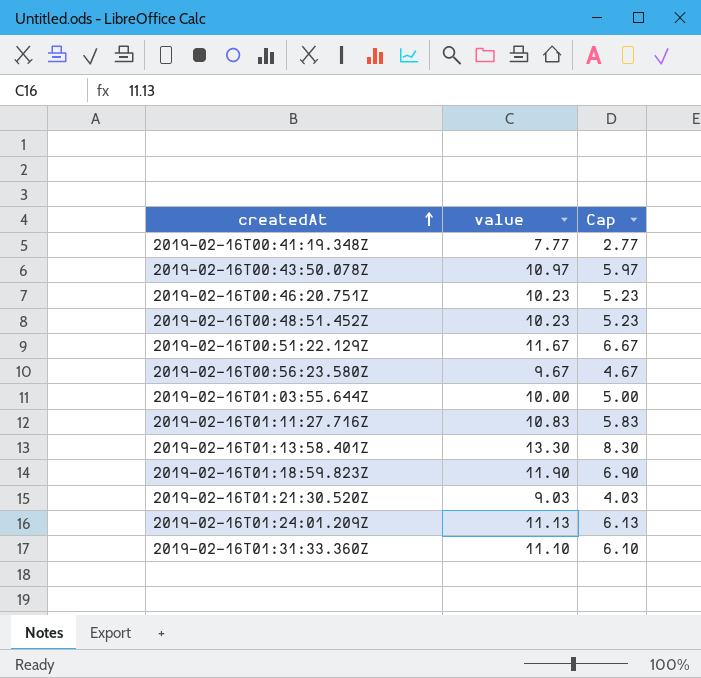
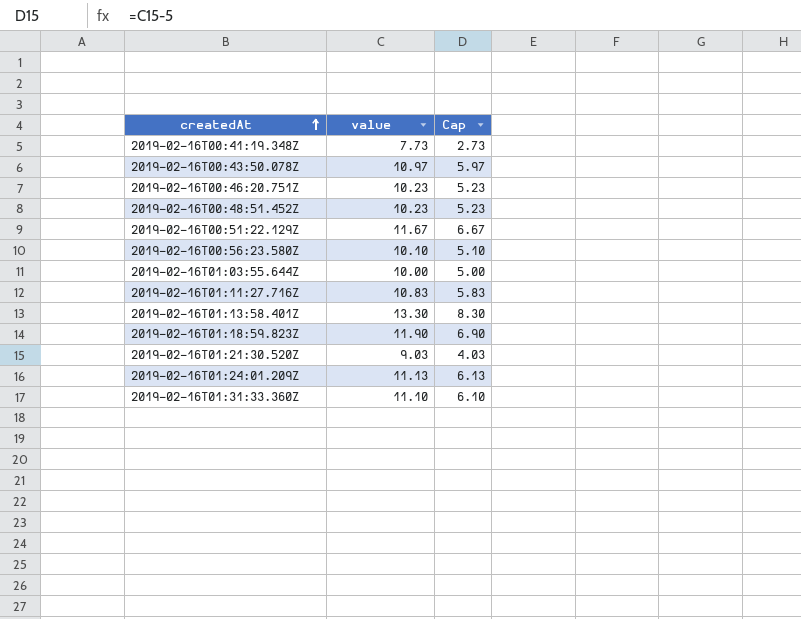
2019-02-16T00:41:19.348Z | value: 7.77 -> 7.73
2019-02-16T00:41:19.348Z | Cap: 2.77 -> 2.73
2019-02-16T00:56:23.580Z | value: 9.67 -> 10.10
2019-02-16T00:56:23.580Z | Cap: 4.67 -> 5.10

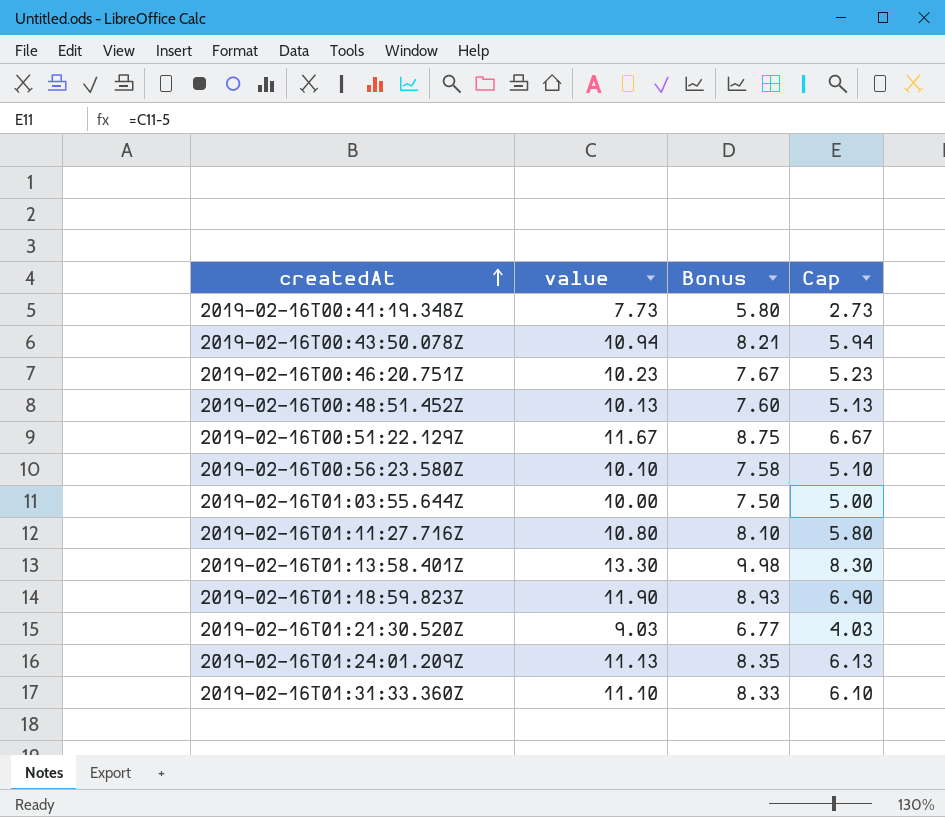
column Bonus | formula: none -> [value] * 0.75
2019-02-16T00:43:50.078Z | value: 10.97 -> 10.94
2019-02-16T00:43:50.078Z | Cap: 5.97 -> 5.94
2019-02-16T00:48:51.452Z | value: 10.23 -> 10.13
2019-02-16T00:48:51.452Z | Cap: 5.23 -> 5.13
2019-02-16T01:11:27.716Z | value: 10.83 -> 10.80
2019-02-16T01:11:27.716Z | Cap: 5.83 -> 5.80

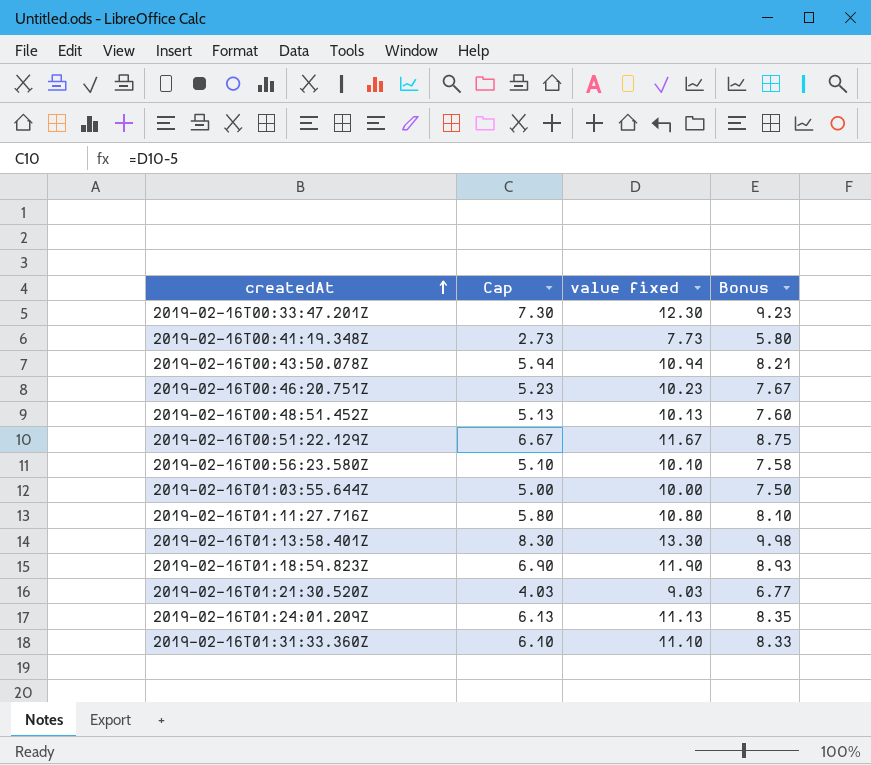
column Cap | position: 4 -> 2
column name: value -> value fixed
row 2019-02-16T00:33:47.201Z: none -> 7.30 | 12.30 | 9.23

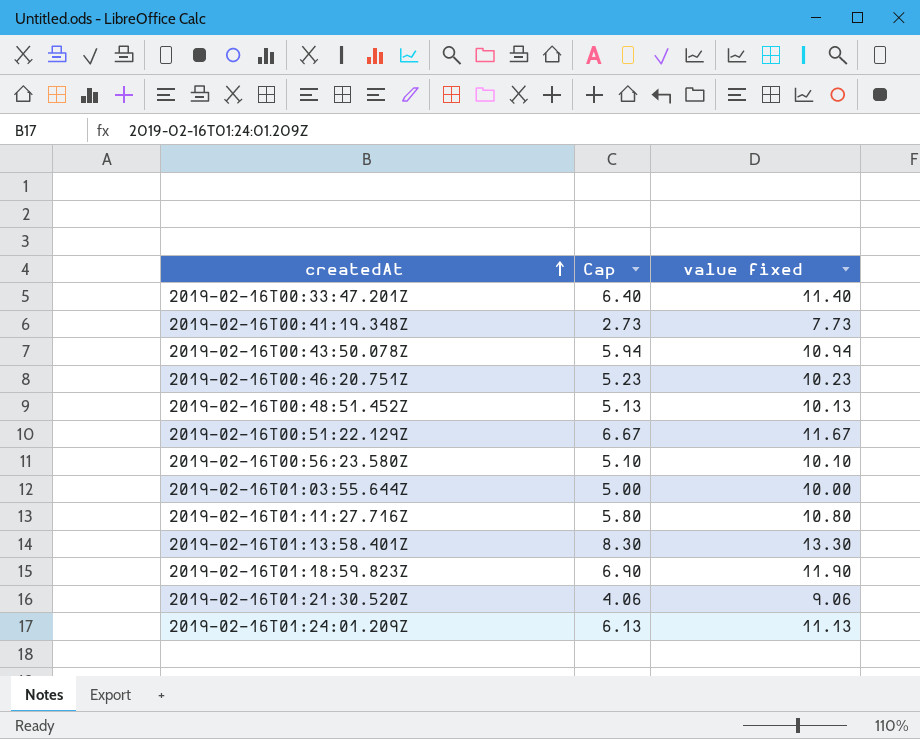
column Bonus | formula: [value fixed] * 0.75 -> none
row 2019-02-16T01:31:33.360Z: 6.10 | 11.10 | 8.33 -> none
2019-02-16T00:33:47.201Z | Cap: 7.30 -> 6.40
2019-02-16T00:33:47.201Z | value fixed: 12.30 -> 11.40
2019-02-16T01:21:30.520Z | Cap: 4.03 -> 4.06
2019-02-16T01:21:30.520Z | value fixed: 9.03 -> 9.06

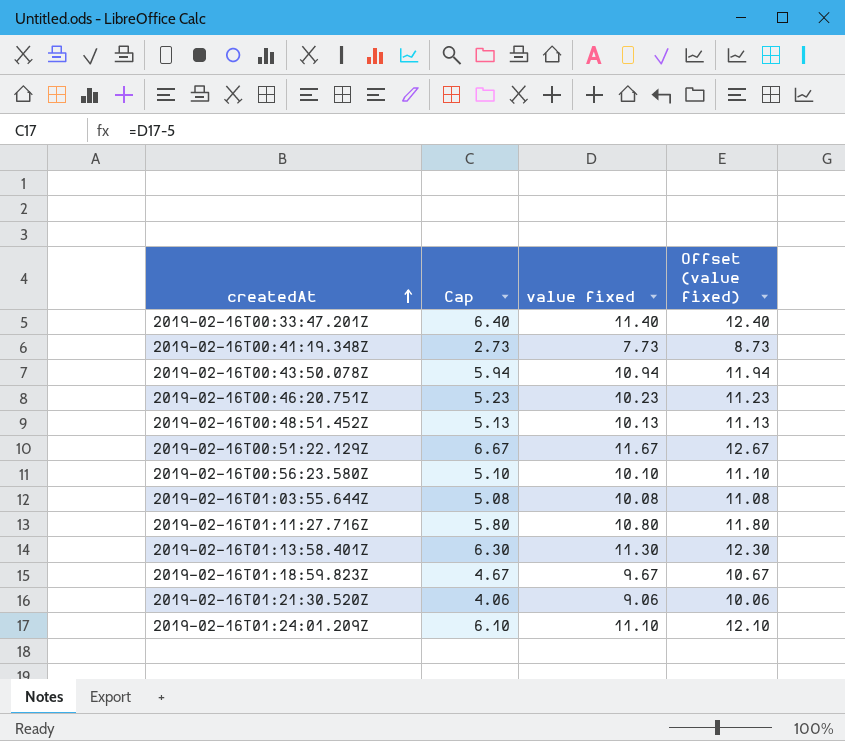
column Offset (value fixed) | formula: none -> [value fixed] + 1
2019-02-16T01:03:55.644Z | Cap: 5.00 -> 5.08
2019-02-16T01:03:55.644Z | value fixed: 10.00 -> 10.08
2019-02-16T01:13:58.401Z | Cap: 8.30 -> 6.30
2019-02-16T01:13:58.401Z | value fixed: 13.30 -> 11.30
2019-02-16T01:18:59.823Z | Cap: 6.90 -> 4.67
2019-02-16T01:18:59.823Z | value fixed: 11.90 -> 9.67
2019-02-16T01:24:01.209Z | Cap: 6.13 -> 6.10
2019-02-16T01:24:01.209Z | value fixed: 11.13 -> 11.10

